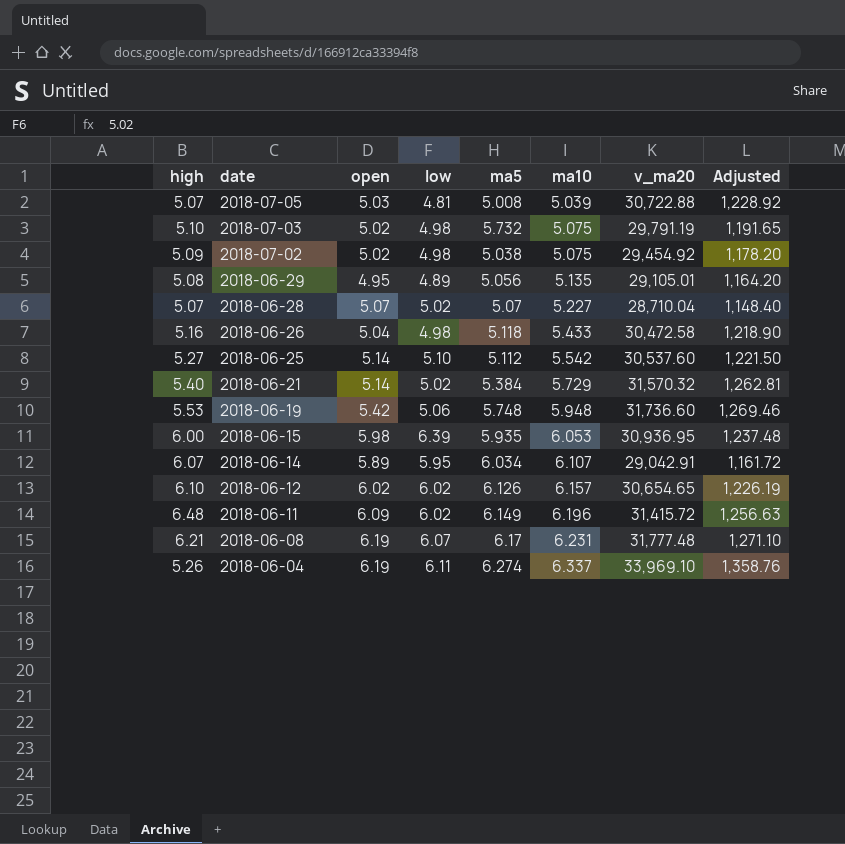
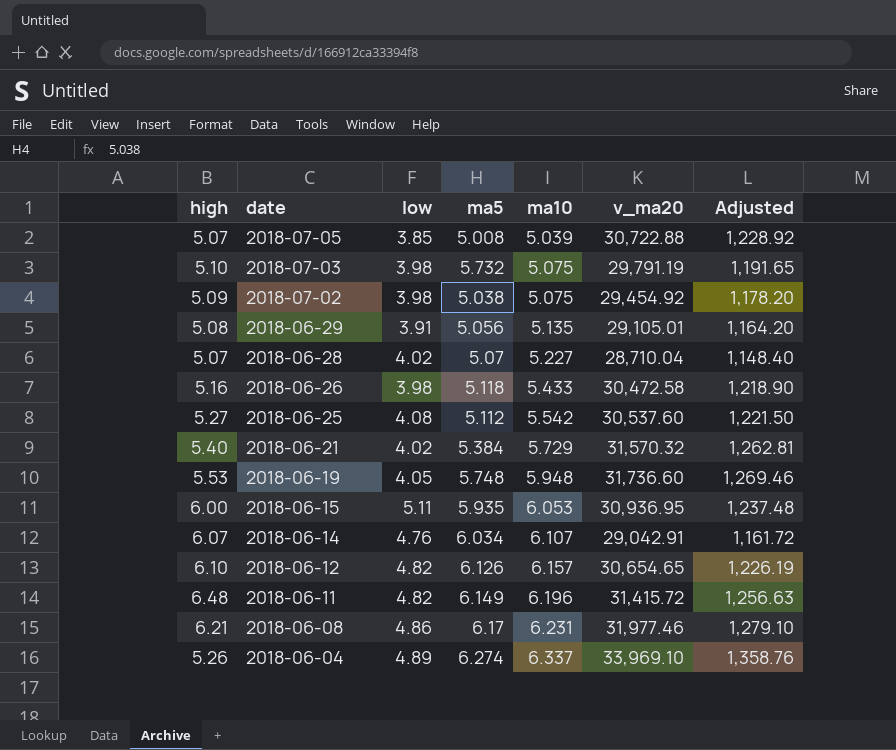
column open | position: 3 -> none
2018-07-05 | low: 4.81 -> 3.85
2018-07-03 | low: 4.98 -> 3.98
2018-07-02 | low: 4.98 -> 3.98
2018-06-29 | low: 4.89 -> 3.91
2018-06-28 | low: 5.02 -> 4.02
2018-06-26 | low: 4.98 -> 3.98
2018-06-25 | low: 5.10 -> 4.08
2018-06-21 | low: 5.02 -> 4.02
2018-06-19 | low: 5.06 -> 4.05
2018-06-15 | low: 6.39 -> 5.11
2018-06-14 | low: 5.95 -> 4.76
2018-06-12 | low: 6.02 -> 4.82
2018-06-11 | low: 6.02 -> 4.82
2018-06-08 | low: 6.07 -> 4.86
2018-06-08 | v_ma20: 31,777.48 -> 31,977.46
2018-06-08 | Adjusted: 1,271.10 -> 1,279.10
2018-06-04 | low: 6.11 -> 4.89

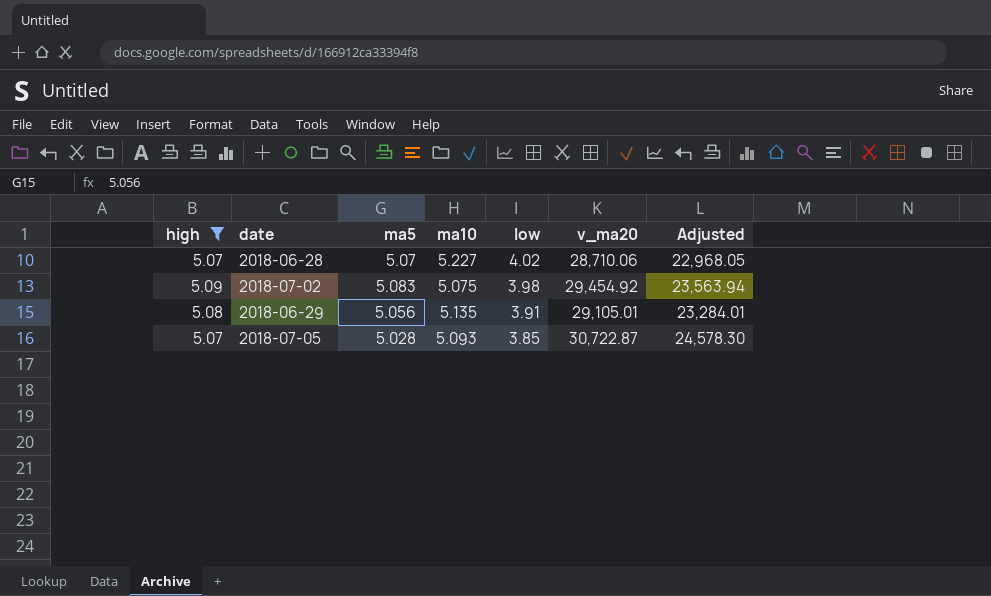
filter: none -> high <= 5.09
row order: date descending -> low descending
column low | position: 3 -> 5
column Adjusted | formula: [v_ma20] * 0.04 -> [v_ma20] * 0.8
2018-06-28 | v_ma20: 28,710.04 -> 28,710.06
2018-07-02 | ma5: 5.038 -> 5.083
2018-07-05 | ma5: 5.008 -> 5.028
2018-07-05 | ma10: 5.039 -> 5.093
2018-07-05 | v_ma20: 30,722.88 -> 30,722.87

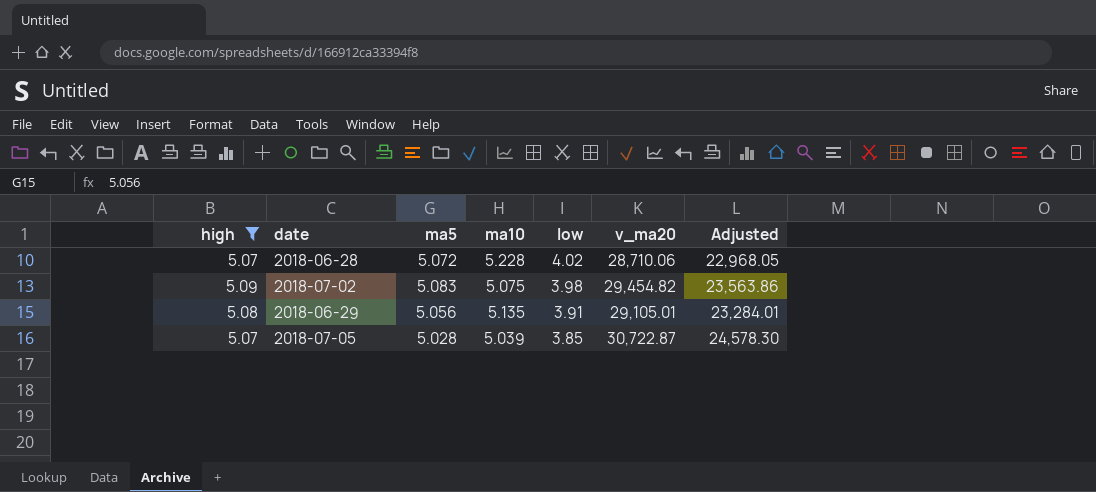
2018-06-28 | ma5: 5.07 -> 5.072
2018-06-28 | ma10: 5.227 -> 5.228
2018-07-02 | v_ma20: 29,454.92 -> 29,454.82
2018-07-02 | Adjusted: 23,563.94 -> 23,563.86
2018-07-05 | ma10: 5.093 -> 5.039

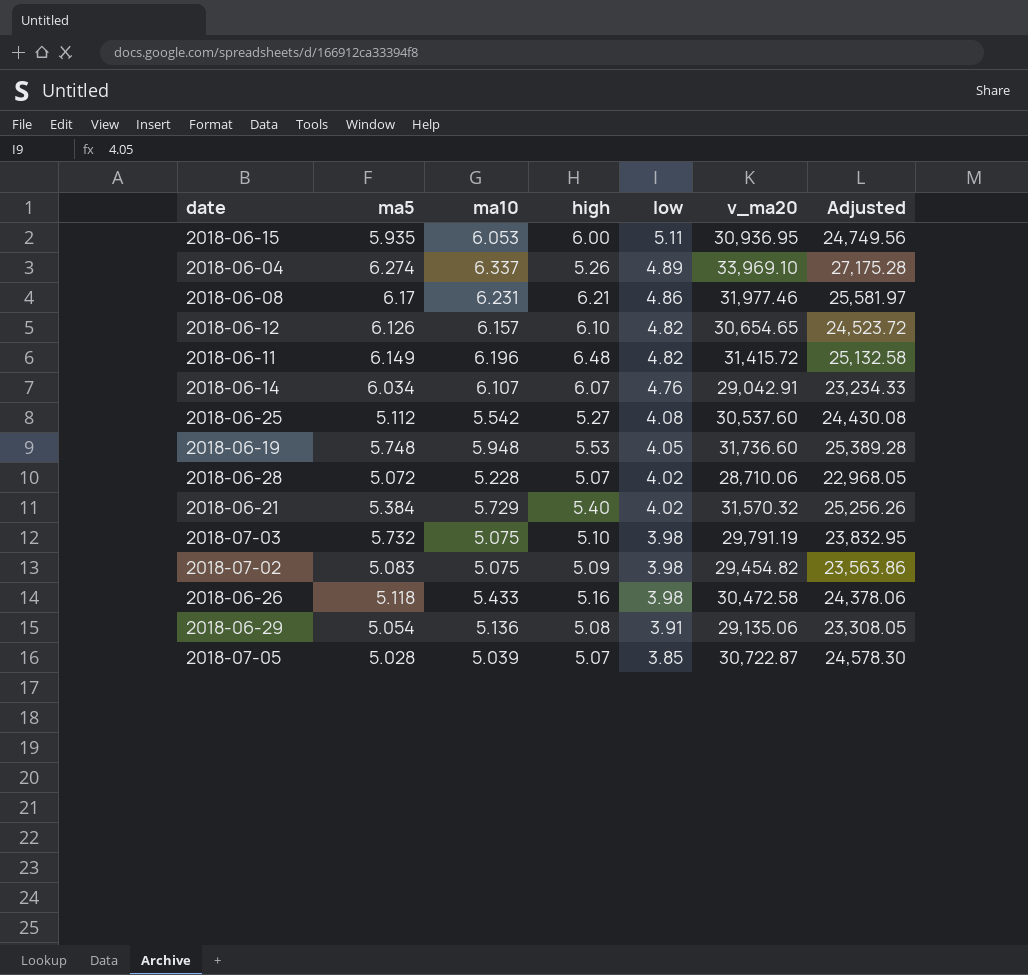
filter: high <= 5.09 -> none
column high | position: 1 -> 4
2018-06-29 | ma5: 5.056 -> 5.054
2018-06-29 | ma10: 5.135 -> 5.136
2018-06-29 | v_ma20: 29,105.01 -> 29,135.06
2018-06-29 | Adjusted: 23,284.01 -> 23,308.05

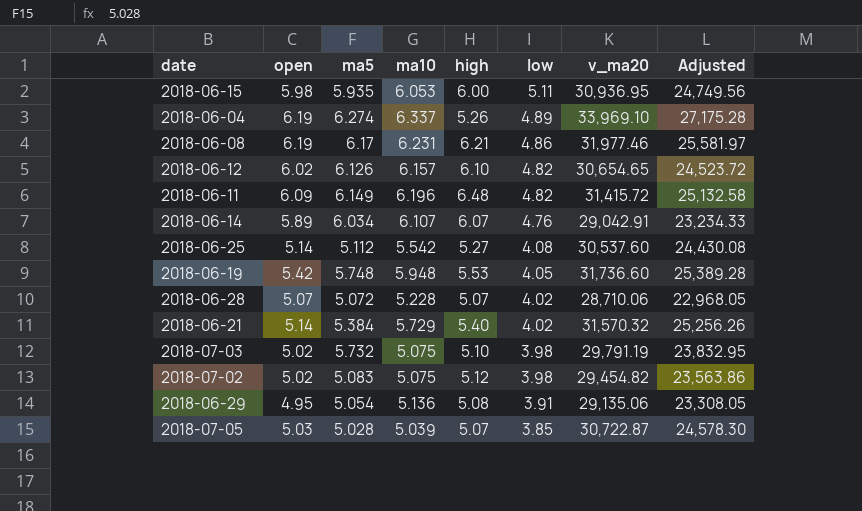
column open | position: none -> 2
row 2018-06-26: 5.118 | 5.433 | 5.16 | 3.98 | 30,472.58 | 24,378.06 -> none
2018-07-02 | high: 5.09 -> 5.12

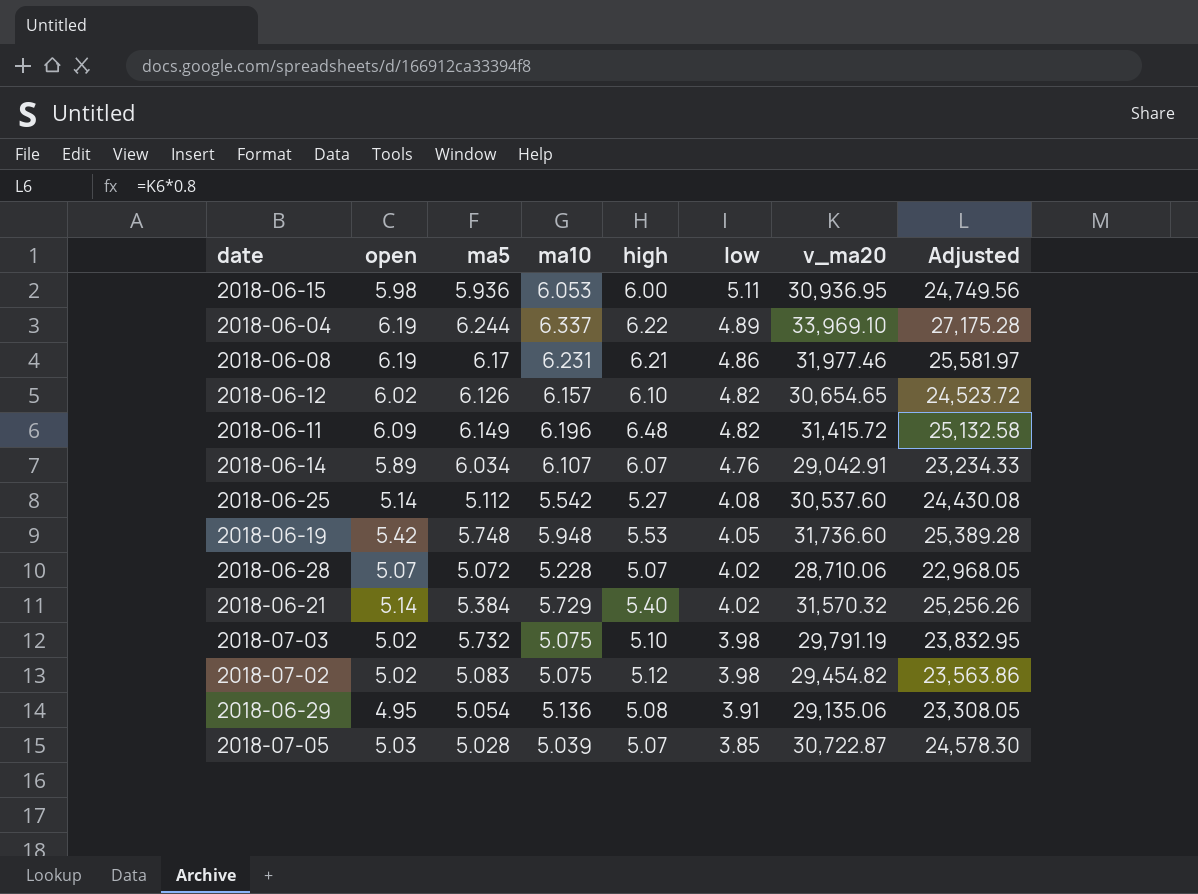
2018-06-15 | ma5: 5.935 -> 5.936
2018-06-04 | ma5: 6.274 -> 6.244
2018-06-04 | high: 5.26 -> 6.22

